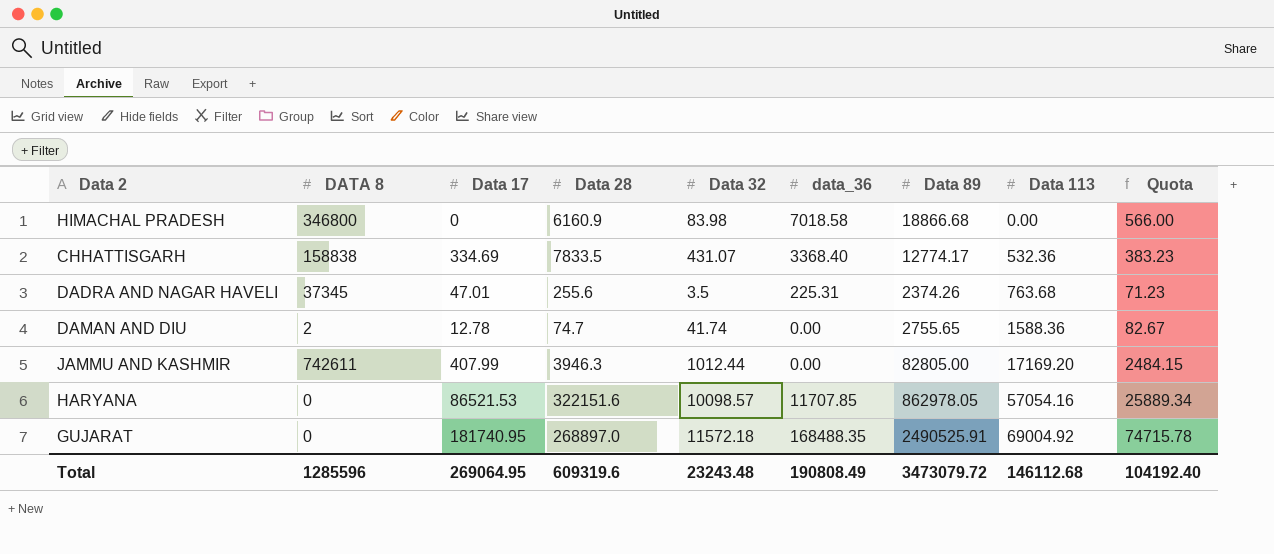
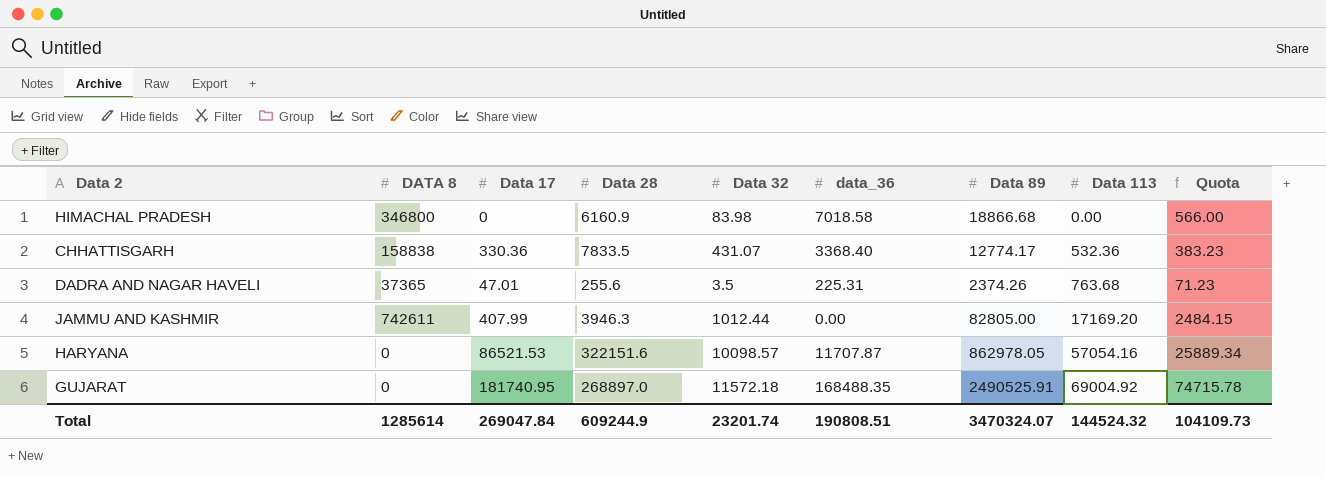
row DAMAN AND DIU: 2 | 12.78 | 74.7 | 41.74 | 0.00 | 2755.65 | 1588.36 | 82.67 -> none
CHHATTISGARH | Data 17: 334.69 -> 330.36
DADRA AND NAGAR HAVELI | DATA 8: 37345 -> 37365
HARYANA | data_36: 11707.85 -> 11707.87
Total | DATA 8: 1285596 -> 1285614
Total | Data 17: 269064.95 -> 269047.84
Total | Data 28: 609319.6 -> 609244.9
Total | Data 32: 23243.48 -> 23201.74
Total | data_36: 190808.49 -> 190808.51
Total | Data 89: 3473079.72 -> 3470324.07
Total | Data 113: 146112.68 -> 144524.32
Total | Quota: 104192.40 -> 104109.73

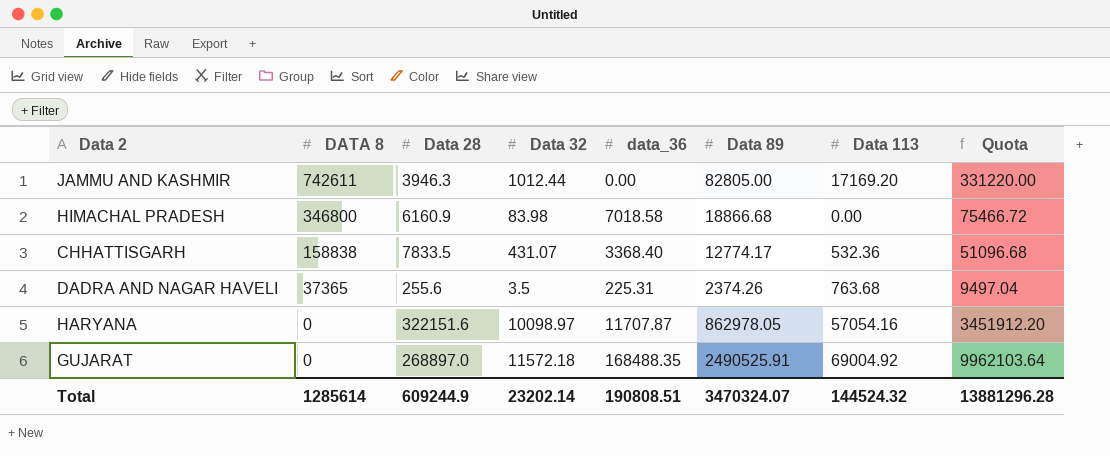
row order: Data 113 ascending -> DATA 8 descending
column Data 17 | position: 3 -> none
column Quota | formula: [Data 89] * 0.03 -> [Data 89] * 4
HARYANA | Data 32: 10098.57 -> 10098.97
Total | Data 32: 23201.74 -> 23202.14
Total | Quota: 104109.73 -> 13881296.28

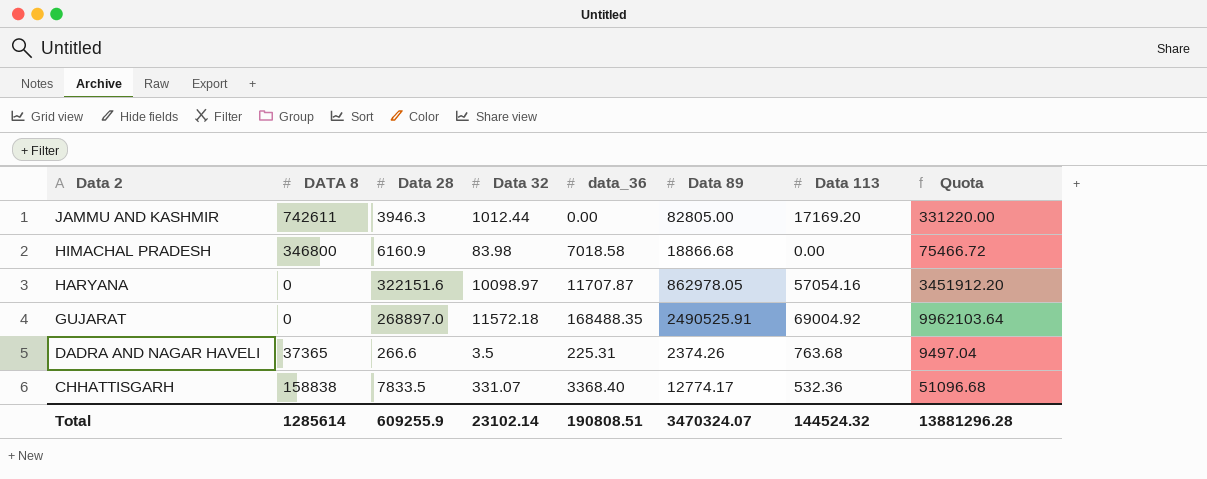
row order: DATA 8 descending -> Data 2 descending
DADRA AND NAGAR HAVELI | Data 28: 255.6 -> 266.6
CHHATTISGARH | Data 32: 431.07 -> 331.07
Total | Data 28: 609244.9 -> 609255.9
Total | Data 32: 23202.14 -> 23102.14

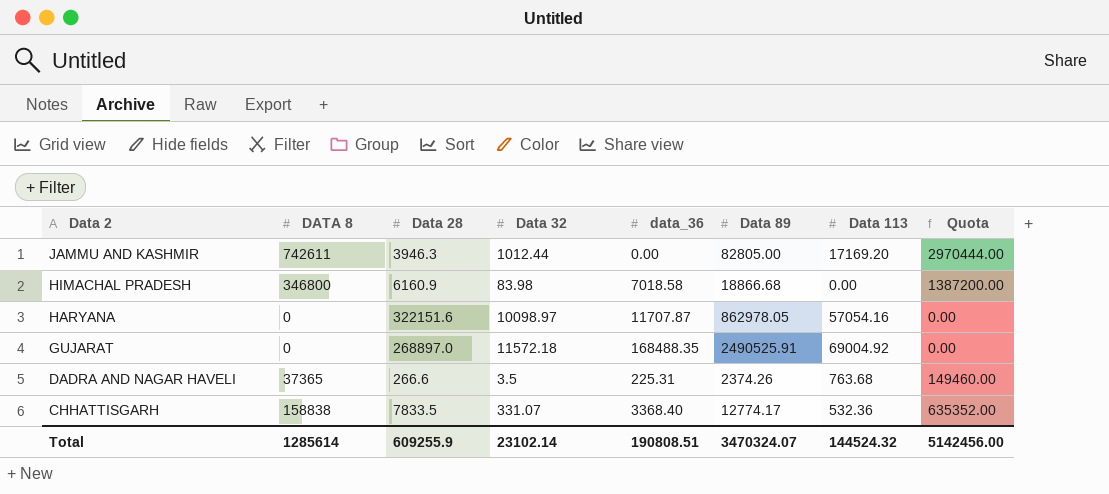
column Quota | formula: [Data 89] * 4 -> [DATA 8] * 4
Total | Quota: 13881296.28 -> 5142456.00

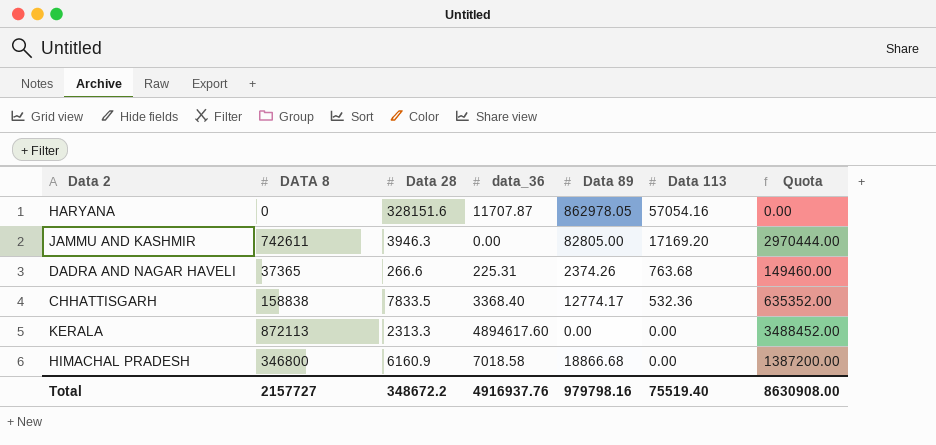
row order: Data 2 descending -> Data 113 descending
column Data 32 | position: 4 -> none
row GUJARAT: 0 | 268897.0 | 11572.18 | 168488.35 | 2490525.91 | 69004.92 | 0.00 -> none
HARYANA | Data 28: 322151.6 -> 328151.6
row KERALA: none -> 872113 | 2313.3 | 4894617.60 | 0.00 | 0.00 | 3488452.00
Total | DATA 8: 1285614 -> 2157727
Total | Data 28: 609255.9 -> 348672.2
Total | data_36: 190808.51 -> 4916937.76
Total | Data 89: 3470324.07 -> 979798.16
Total | Data 113: 144524.32 -> 75519.40
Total | Quota: 5142456.00 -> 8630908.00

